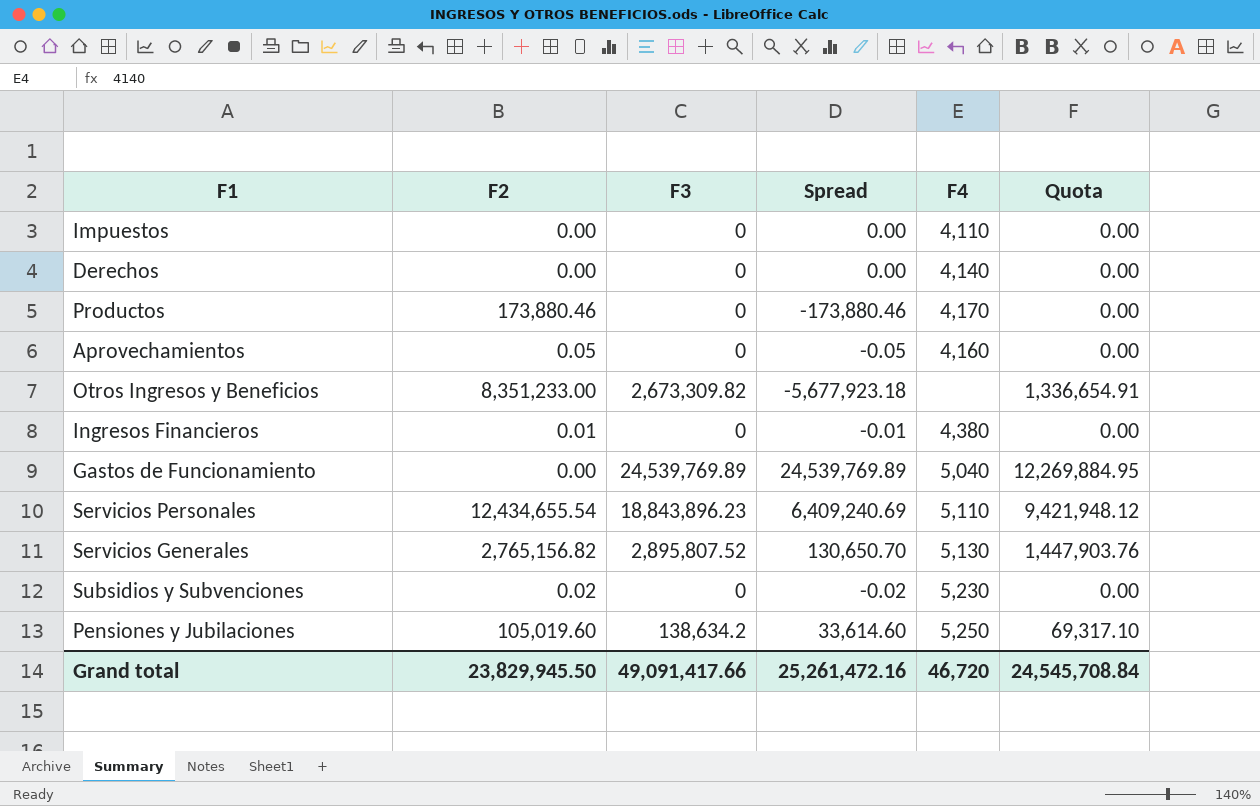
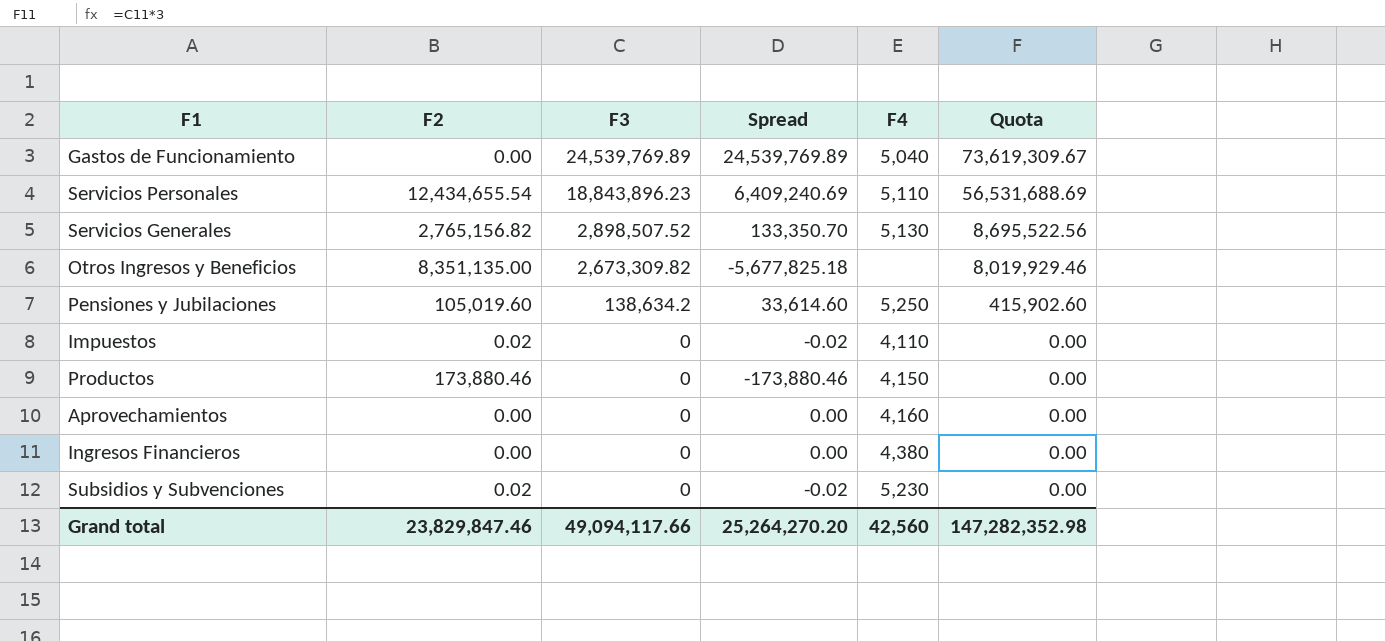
row order: none -> F3 descending
column Quota | formula: [F3] * 0.5 -> [F3] * 3
row Derechos: 0.00 | 0 | 0.00 | 4,140 | 0.00 -> none
Servicios Generales | F3: 2,895,807.52 -> 2,898,507.52
Servicios Generales | Spread: 130,650.70 -> 133,350.70
Otros Ingresos y Beneficios | F2: 8,351,233.00 -> 8,351,135.00
Otros Ingresos y Beneficios | Spread: -5,677,923.18 -> -5,677,825.18
Impuestos | F2: 0.00 -> 0.02
Impuestos | Spread: 0.00 -> -0.02
Productos | F4: 4,170 -> 4,150
Aprovechamientos | F2: 0.05 -> 0.00
Aprovechamientos | Spread: -0.05 -> 0.00
Ingresos Financieros | F2: 0.01 -> 0.00
Ingresos Financieros | Spread: -0.01 -> 0.00
Grand total | F2: 23,829,945.50 -> 23,829,847.46
Grand total | F3: 49,091,417.66 -> 49,094,117.66
Grand total | Spread: 25,261,472.16 -> 25,264,270.20
Grand total | F4: 46,720 -> 42,560
Grand total | Quota: 24,545,708.84 -> 147,282,352.98

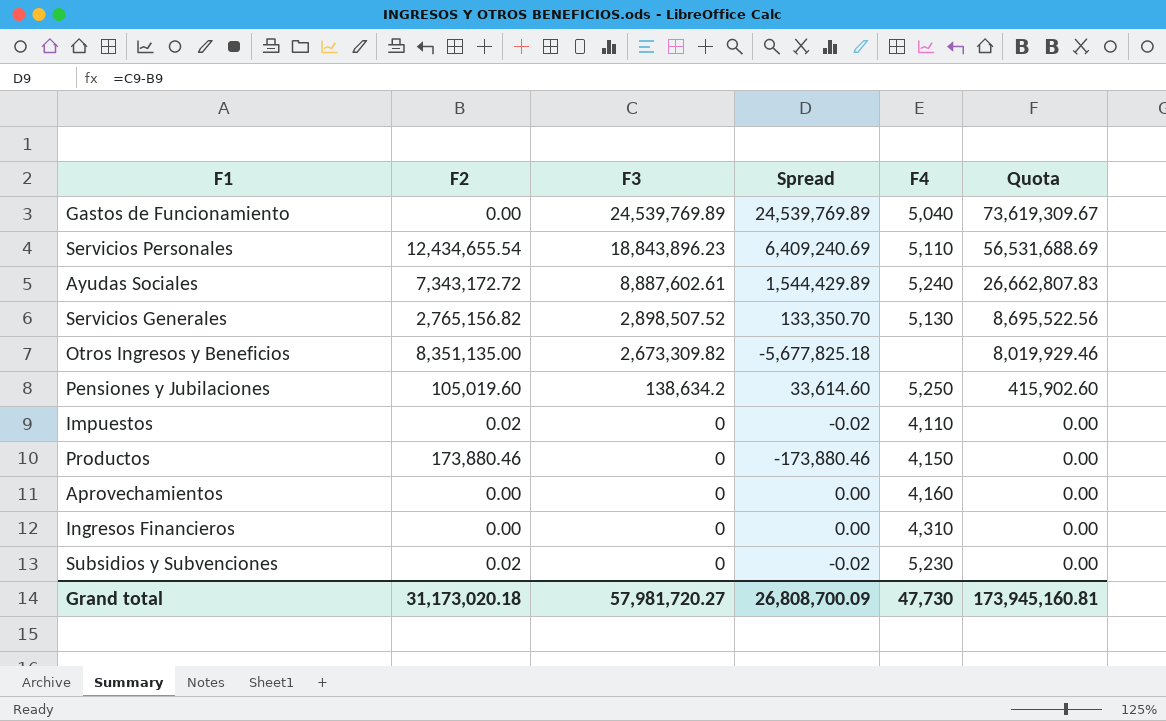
row Ayudas Sociales: none -> 7,343,172.72 | 8,887,602.61 | 1,544,429.89 | 5,240 | 26,662,807.83
Ingresos Financieros | F4: 4,380 -> 4,310
Grand total | F2: 23,829,847.46 -> 31,173,020.18
Grand total | F3: 49,094,117.66 -> 57,981,720.27
Grand total | Spread: 25,264,270.20 -> 26,808,700.09
Grand total | F4: 42,560 -> 47,730
Grand total | Quota: 147,282,352.98 -> 173,945,160.81

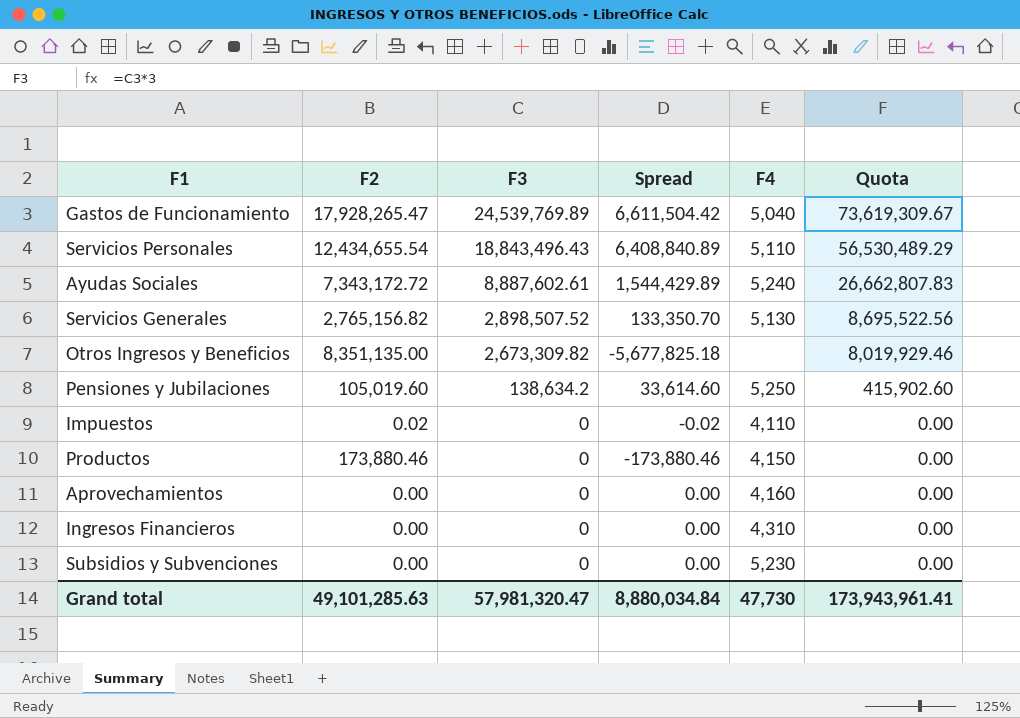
Gastos de Funcionamiento | F2: 0.00 -> 17,928,265.47
Gastos de Funcionamiento | Spread: 24,539,769.89 -> 6,611,504.42
Servicios Personales | F3: 18,843,896.23 -> 18,843,496.43
Servicios Personales | Spread: 6,409,240.69 -> 6,408,840.89
Servicios Personales | Quota: 56,531,688.69 -> 56,530,489.29
Subsidios y Subvenciones | F2: 0.02 -> 0.00
Subsidios y Subvenciones | Spread: -0.02 -> 0.00
Grand total | F2: 31,173,020.18 -> 49,101,285.63
Grand total | F3: 57,981,720.27 -> 57,981,320.47
Grand total | Spread: 26,808,700.09 -> 8,880,034.84
Grand total | Quota: 173,945,160.81 -> 173,943,961.41

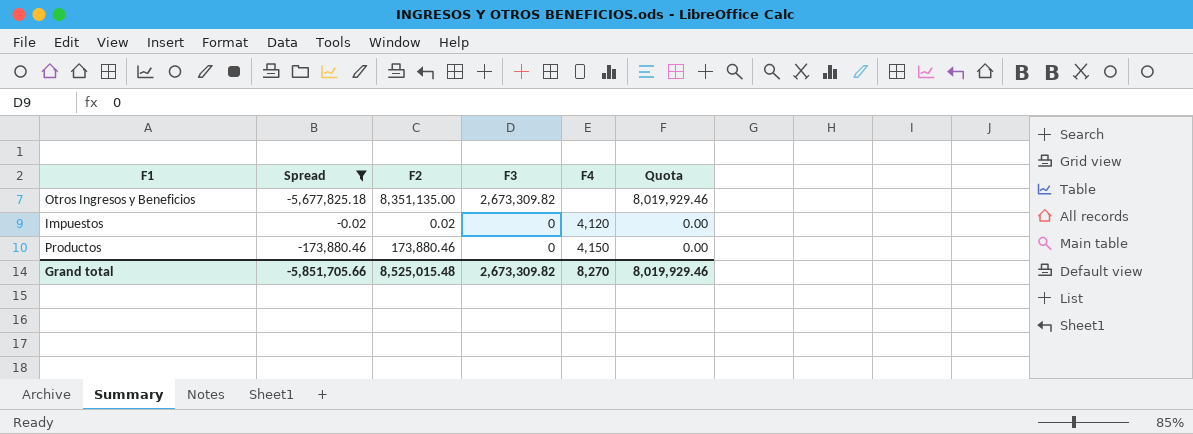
filter: none -> Spread <= -0.02
column Spread | position: 4 -> 2
Impuestos | F4: 4,110 -> 4,120
Grand total | Spread: 8,880,034.84 -> -5,851,705.66
Grand total | F2: 49,101,285.63 -> 8,525,015.48
Grand total | F3: 57,981,320.47 -> 2,673,309.82
Grand total | F4: 47,730 -> 8,270
Grand total | Quota: 173,943,961.41 -> 8,019,929.46

